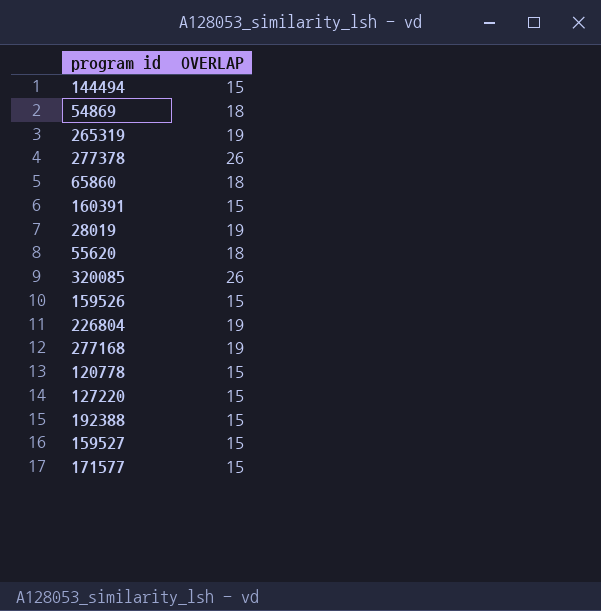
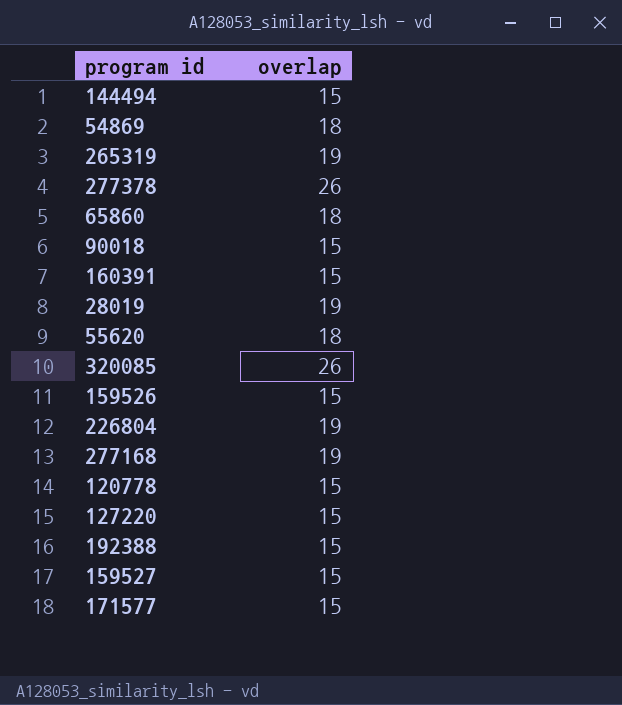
column name: OVERLAP -> overlap
row 90018: none -> 15

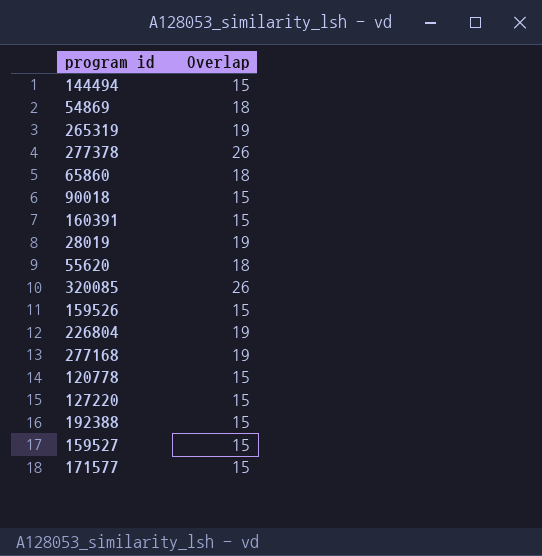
column name: overlap -> Overlap

